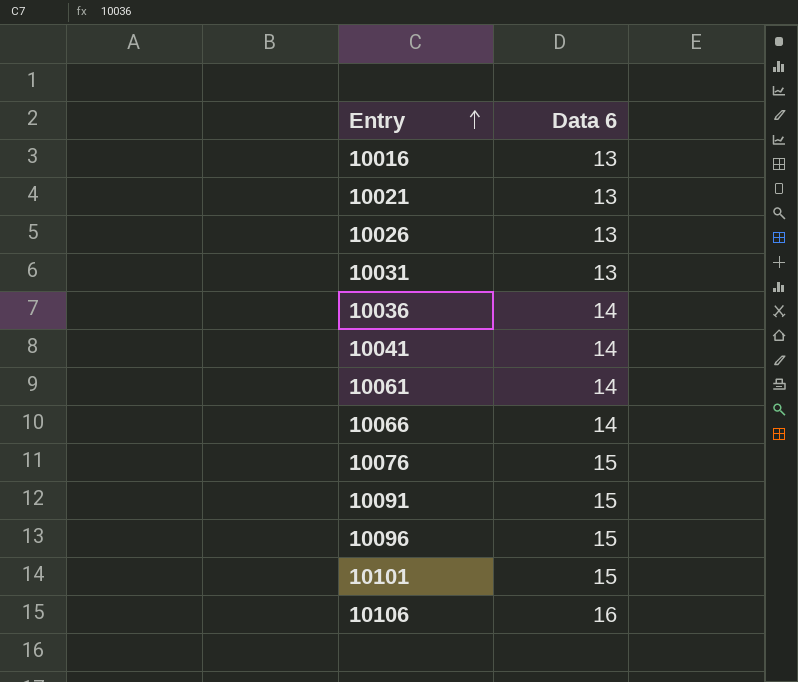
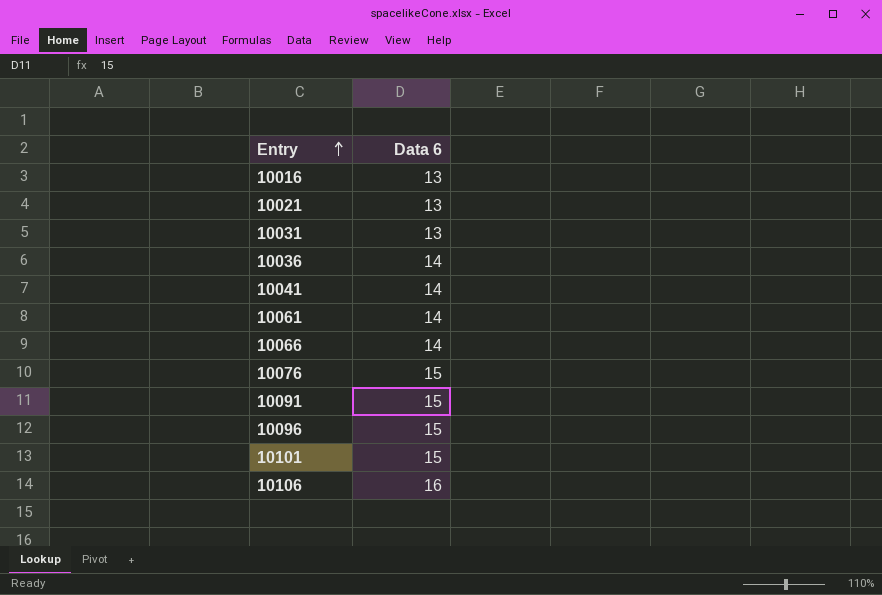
row 10026: 13 -> none

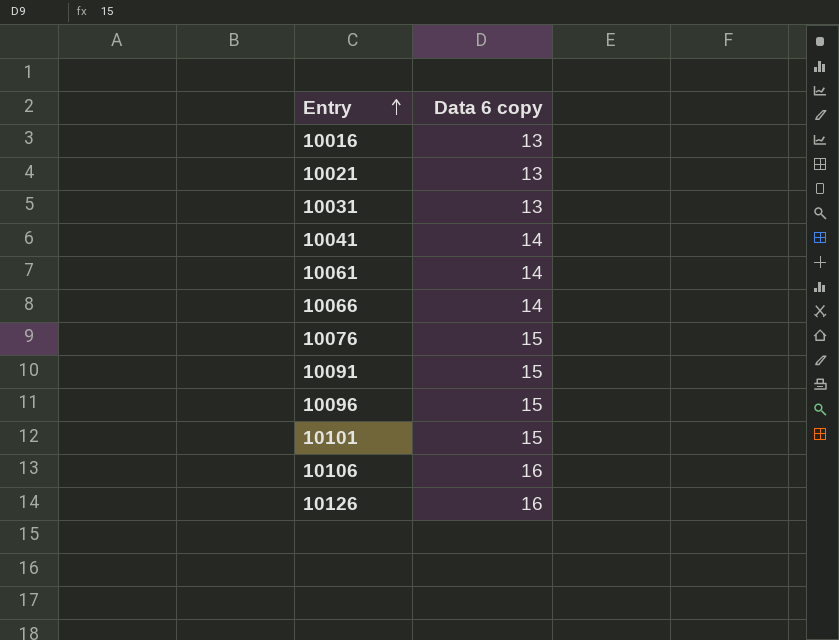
column name: Data 6 -> Data 6 copy
row 10036: 14 -> none
row 10126: none -> 16

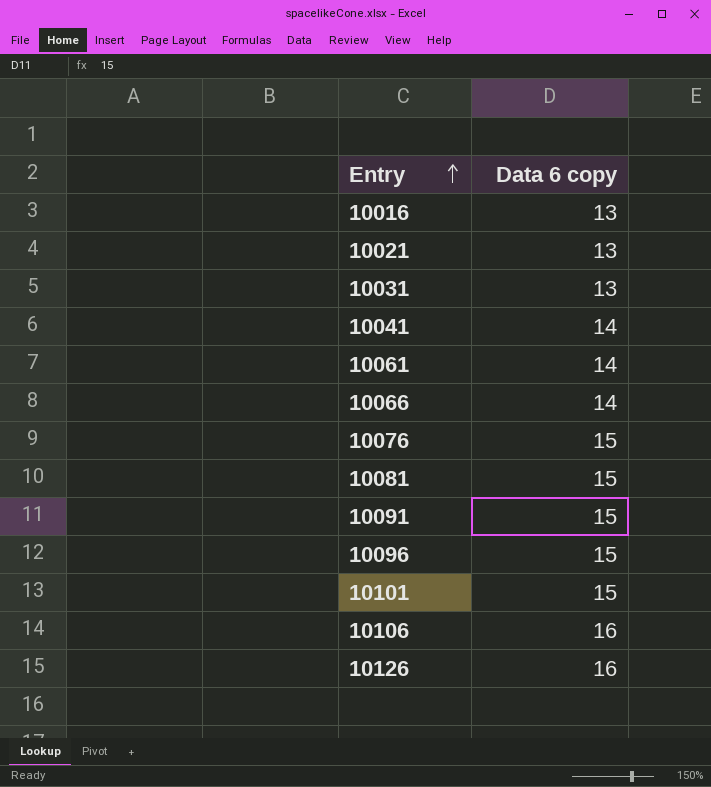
row 10081: none -> 15

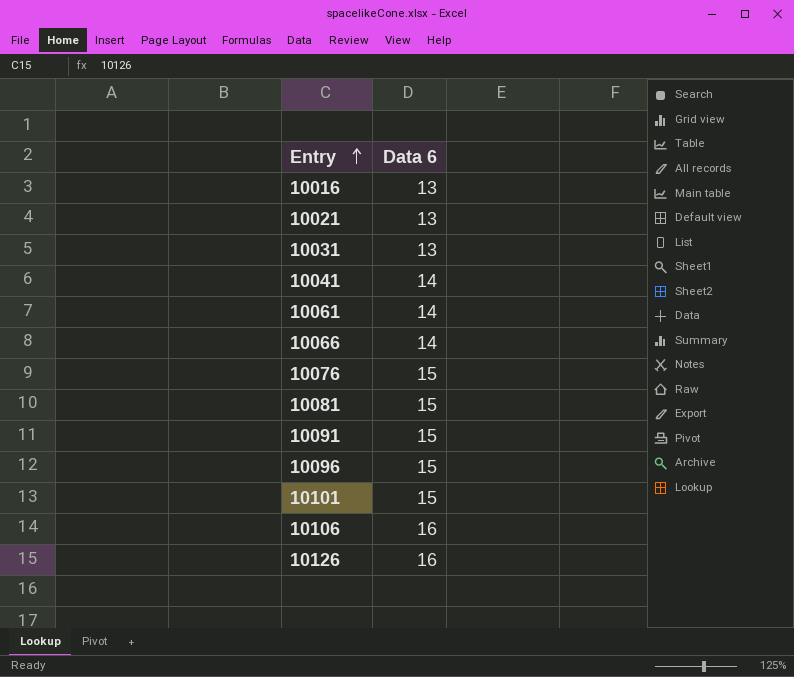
column name: Data 6 copy -> Data 6

